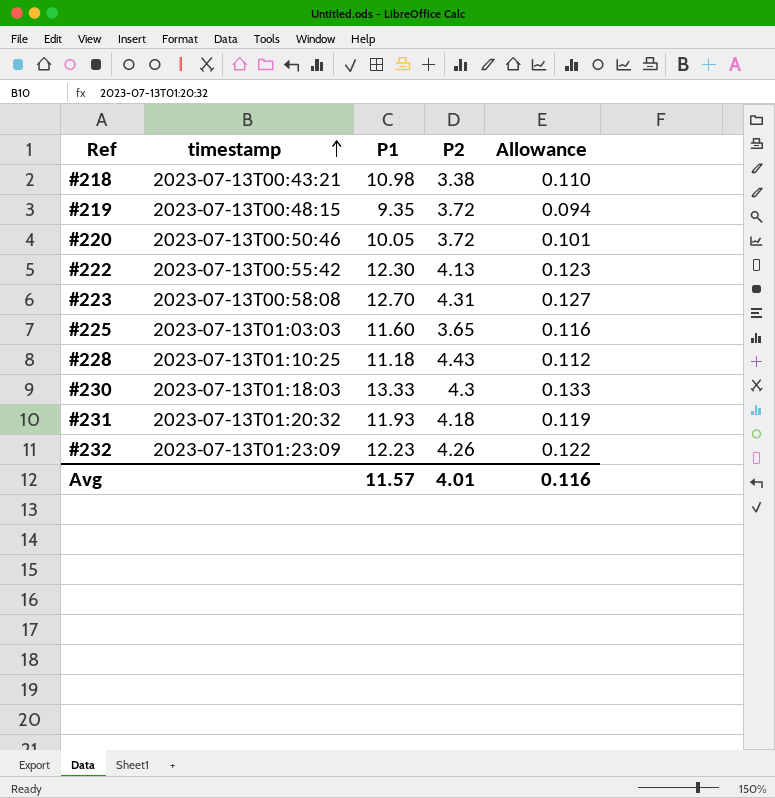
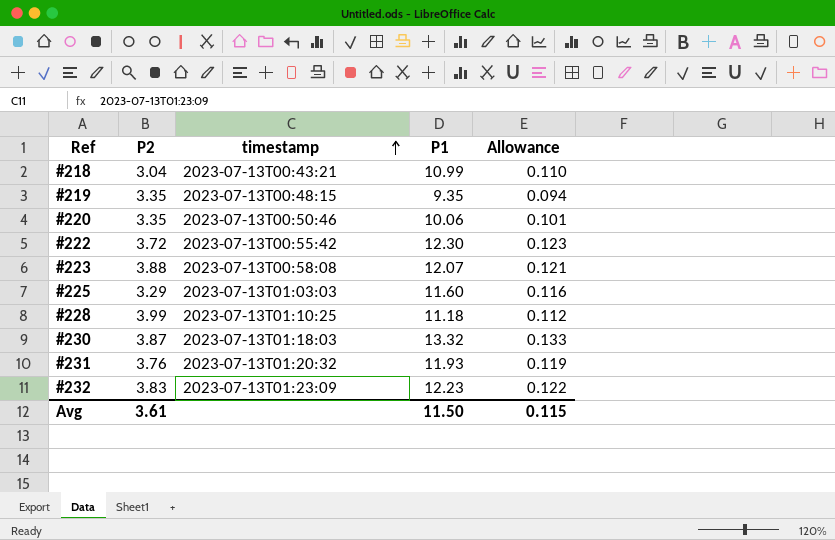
column P2 | position: 4 -> 2
#218 | P2: 3.38 -> 3.04
#218 | P1: 10.98 -> 10.99
#219 | P2: 3.72 -> 3.35
#220 | P2: 3.72 -> 3.35
#220 | P1: 10.05 -> 10.06
#222 | P2: 4.13 -> 3.72
#223 | P2: 4.31 -> 3.88
#223 | P1: 12.70 -> 12.07
#223 | Allowance: 0.127 -> 0.121
#225 | P2: 3.65 -> 3.29
#228 | P2: 4.43 -> 3.99
#230 | P2: 4.3 -> 3.87
#230 | P1: 13.33 -> 13.32
#231 | P2: 4.18 -> 3.76
#232 | P2: 4.26 -> 3.83
Avg | P2: 4.01 -> 3.61
Avg | P1: 11.57 -> 11.50
Avg | Allowance: 0.116 -> 0.115

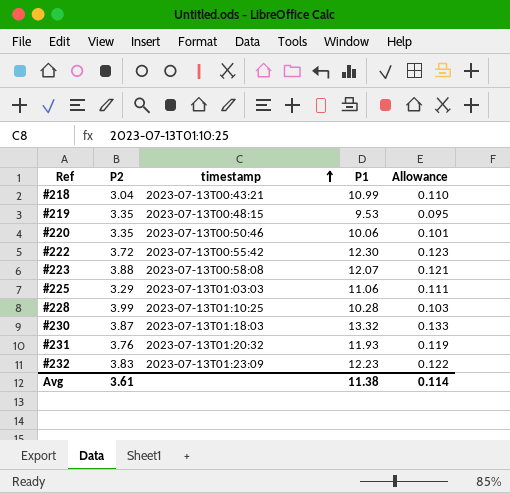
#219 | P1: 9.35 -> 9.53
#219 | Allowance: 0.094 -> 0.095
#225 | P1: 11.60 -> 11.06
#225 | Allowance: 0.116 -> 0.111
#228 | P1: 11.18 -> 10.28
#228 | Allowance: 0.112 -> 0.103
Avg | P1: 11.50 -> 11.38
Avg | Allowance: 0.115 -> 0.114

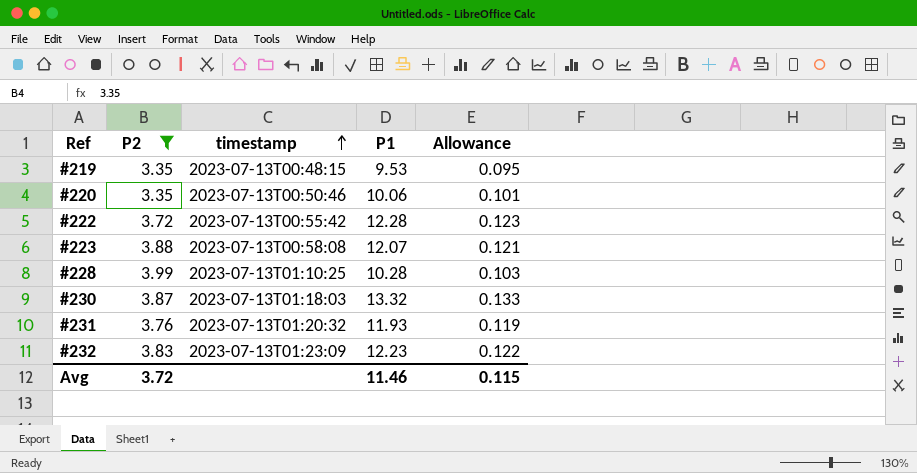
filter: none -> P2 >= 3.35
#222 | P1: 12.30 -> 12.28
Avg | P2: 3.61 -> 3.72
Avg | P1: 11.38 -> 11.46
Avg | Allowance: 0.114 -> 0.115

